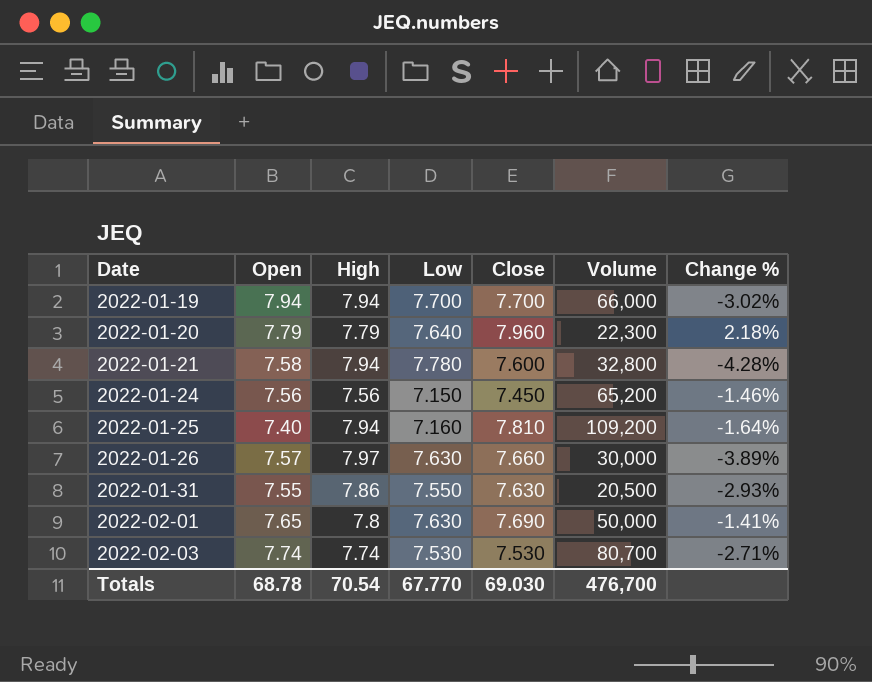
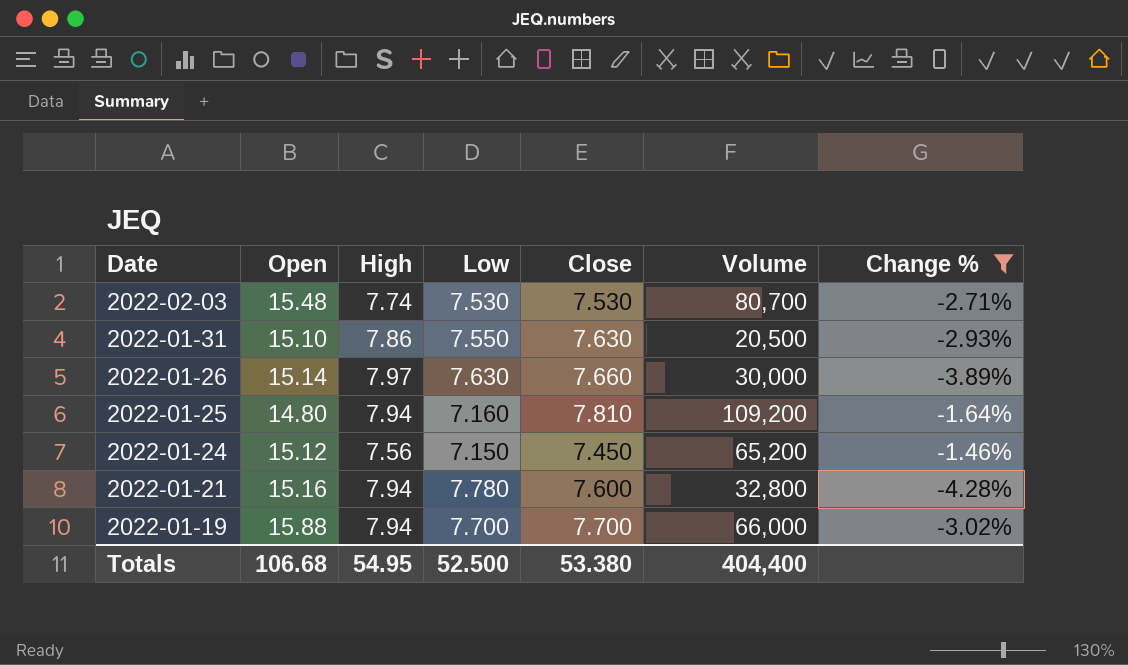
filter: none -> Change % <= -1.46%
row order: Date ascending -> Date descending
2022-02-03 | Open: 7.74 -> 15.48
2022-01-31 | Open: 7.55 -> 15.10
2022-01-26 | Open: 7.57 -> 15.14
2022-01-25 | Open: 7.40 -> 14.80
2022-01-24 | Open: 7.56 -> 15.12
2022-01-21 | Open: 7.58 -> 15.16
2022-01-19 | Open: 7.94 -> 15.88
Totals | Open: 68.78 -> 106.68
Totals | High: 70.54 -> 54.95
Totals | Low: 67.770 -> 52.500
Totals | Close: 69.030 -> 53.380
Totals | Volume: 476,700 -> 404,400

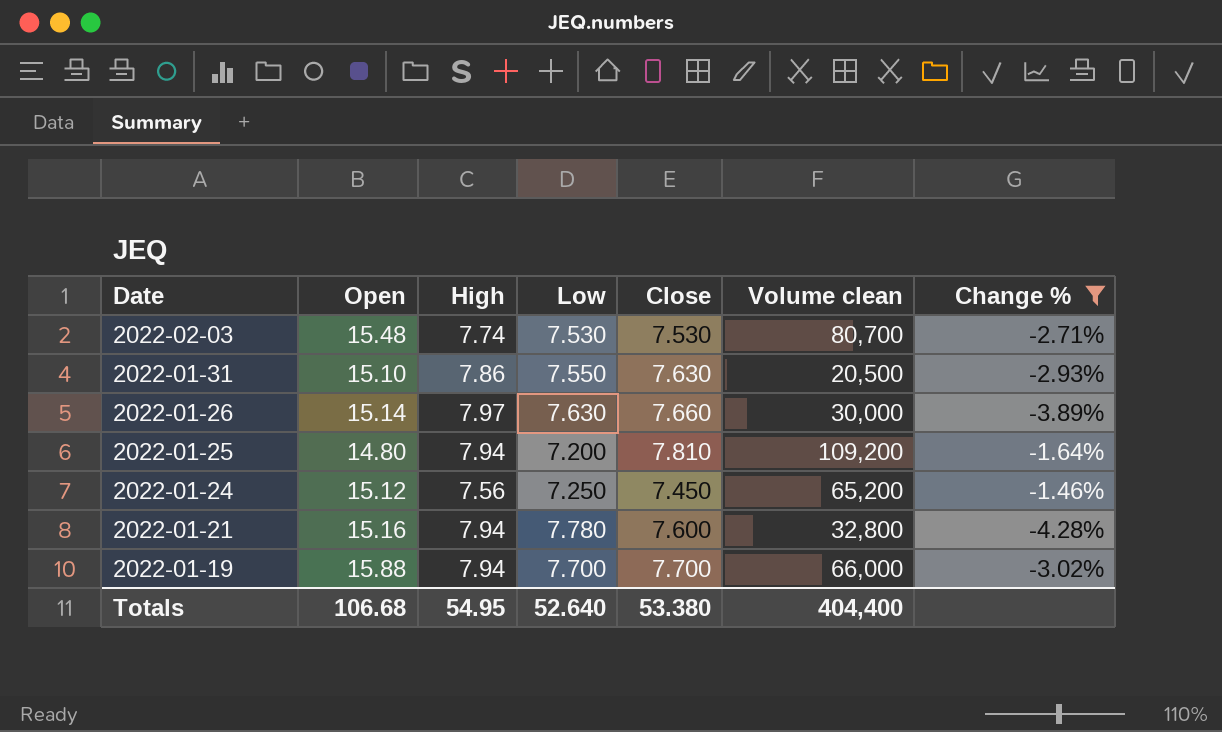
column name: Volume -> Volume clean
2022-01-25 | Low: 7.160 -> 7.200
2022-01-24 | Low: 7.150 -> 7.250
Totals | Low: 52.500 -> 52.640

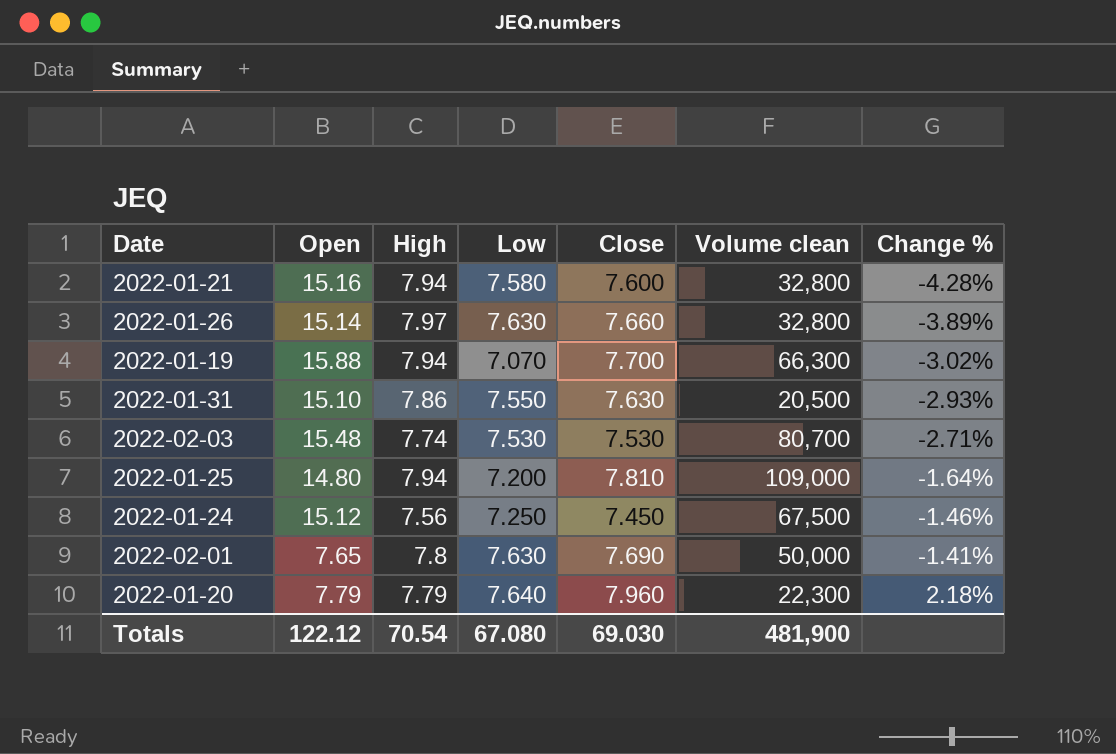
filter: Change % <= -1.46% -> none
row order: Date descending -> Change % ascending
2022-01-21 | Low: 7.780 -> 7.580
2022-01-26 | Volume clean: 30,000 -> 32,800
2022-01-19 | Low: 7.700 -> 7.070
2022-01-19 | Volume clean: 66,000 -> 66,300
2022-01-25 | Volume clean: 109,200 -> 109,000
2022-01-24 | Volume clean: 65,200 -> 67,500
Totals | Open: 106.68 -> 122.12
Totals | High: 54.95 -> 70.54
Totals | Low: 52.640 -> 67.080
Totals | Close: 53.380 -> 69.030
Totals | Volume clean: 404,400 -> 481,900

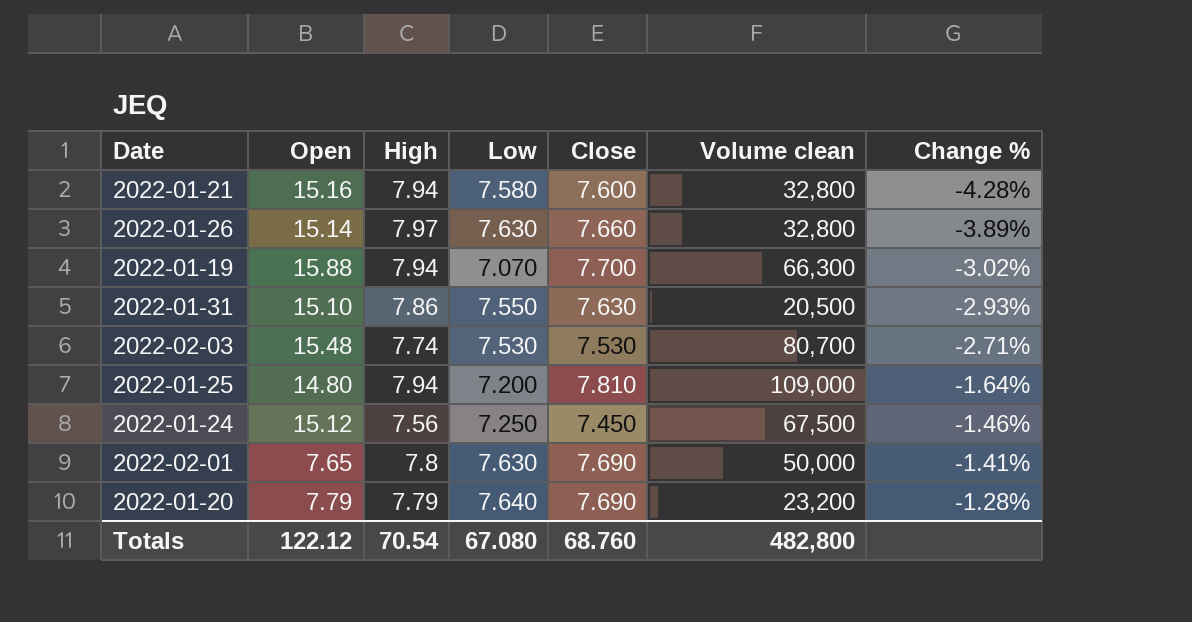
2022-01-20 | Close: 7.960 -> 7.690
2022-01-20 | Volume clean: 22,300 -> 23,200
2022-01-20 | Change %: 2.18% -> -1.28%
Totals | Close: 69.030 -> 68.760
Totals | Volume clean: 481,900 -> 482,800

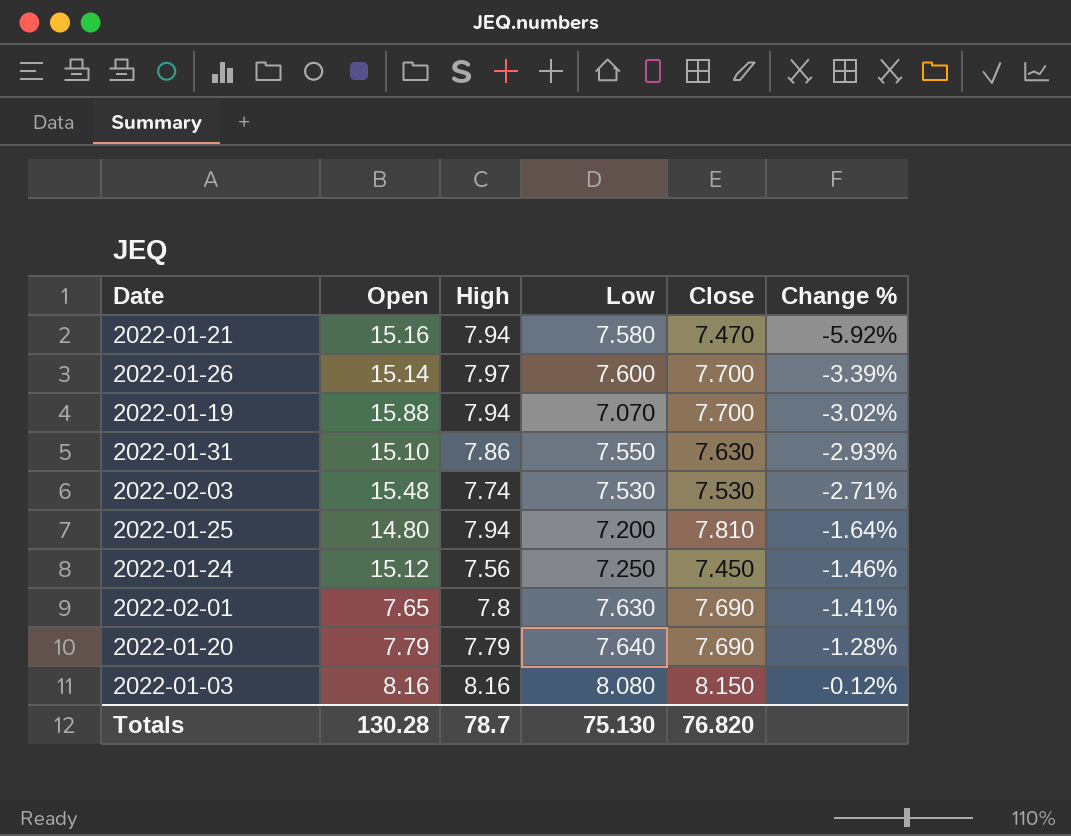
column Volume clean | position: 6 -> none
2022-01-21 | Close: 7.600 -> 7.470
2022-01-21 | Change %: -4.28% -> -5.92%
2022-01-26 | Low: 7.630 -> 7.600
2022-01-26 | Close: 7.660 -> 7.700
2022-01-26 | Change %: -3.89% -> -3.39%
row 2022-01-03: none -> 8.16 | 8.16 | 8.080 | 8.150 | -0.12%
Totals | Open: 122.12 -> 130.28
Totals | High: 70.54 -> 78.7
Totals | Low: 67.080 -> 75.130
Totals | Close: 68.760 -> 76.820

